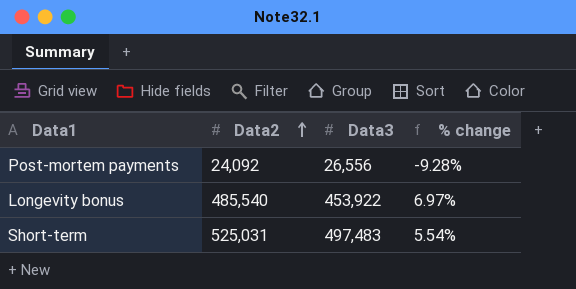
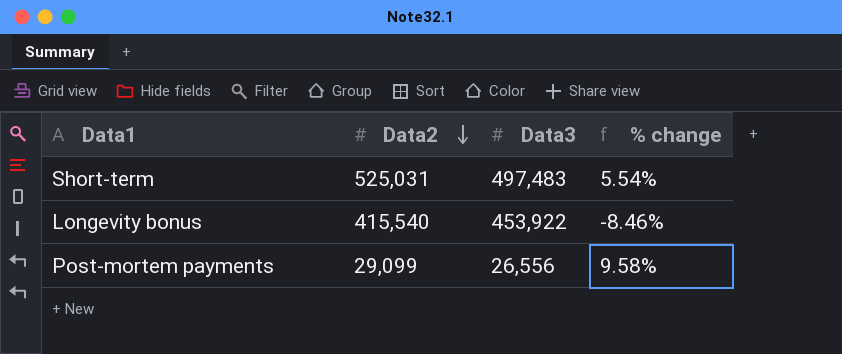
row order: Data2 ascending -> Data2 descending
Longevity bonus | Data2: 485,540 -> 415,540
Longevity bonus | % change: 6.97% -> -8.46%
Post-mortem payments | Data2: 24,092 -> 29,099
Post-mortem payments | % change: -9.28% -> 9.58%

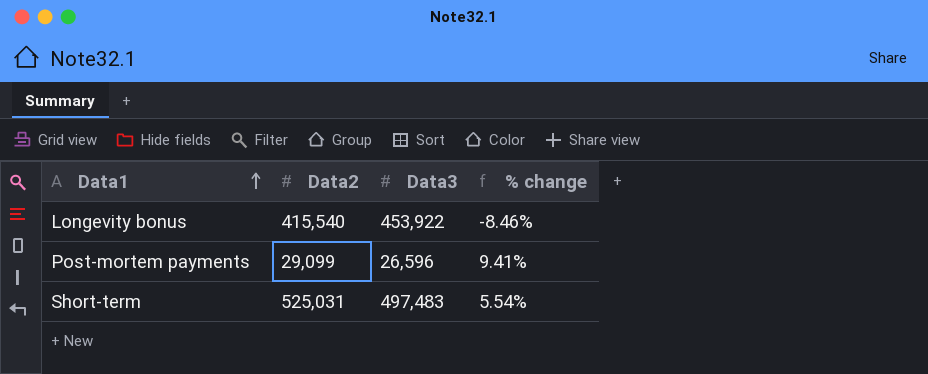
row order: Data2 descending -> Data1 ascending
Post-mortem payments | Data3: 26,556 -> 26,596
Post-mortem payments | % change: 9.58% -> 9.41%

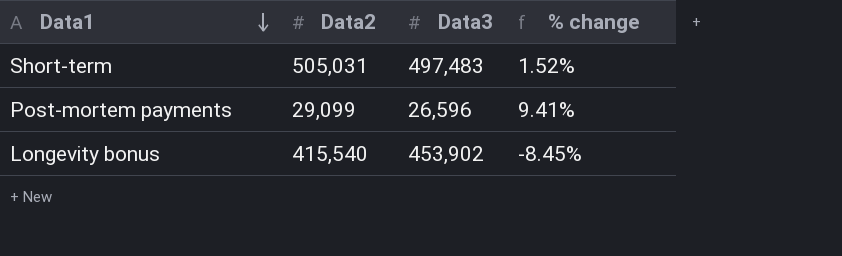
row order: Data1 ascending -> Data1 descending
Short-term | Data2: 525,031 -> 505,031
Short-term | % change: 5.54% -> 1.52%
Longevity bonus | Data3: 453,922 -> 453,902
Longevity bonus | % change: -8.46% -> -8.45%

